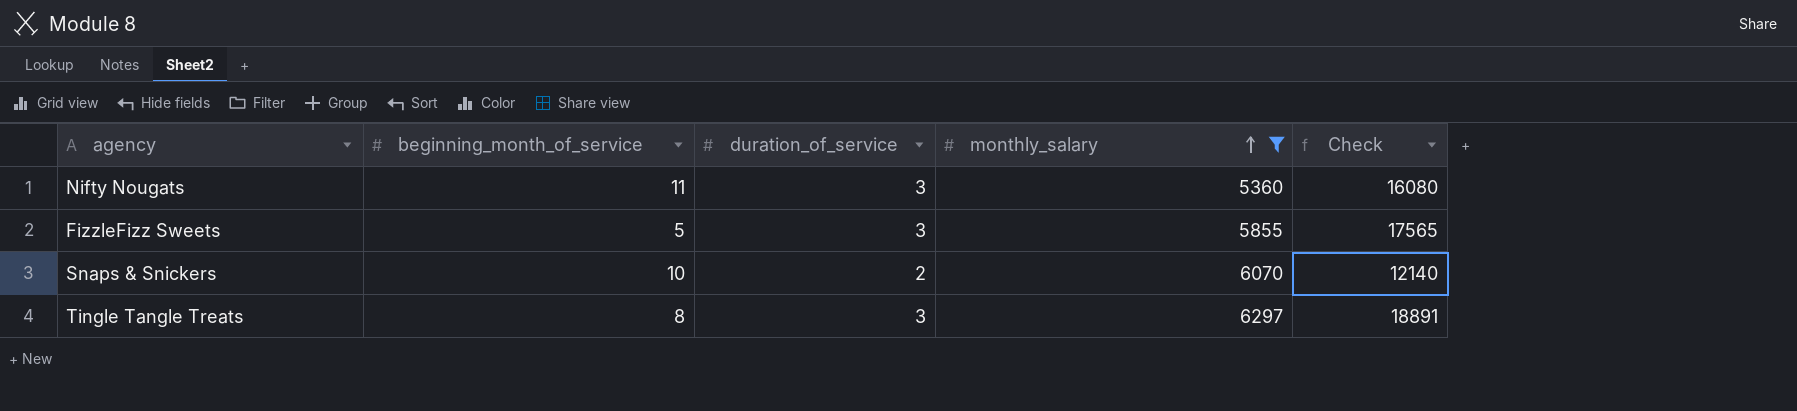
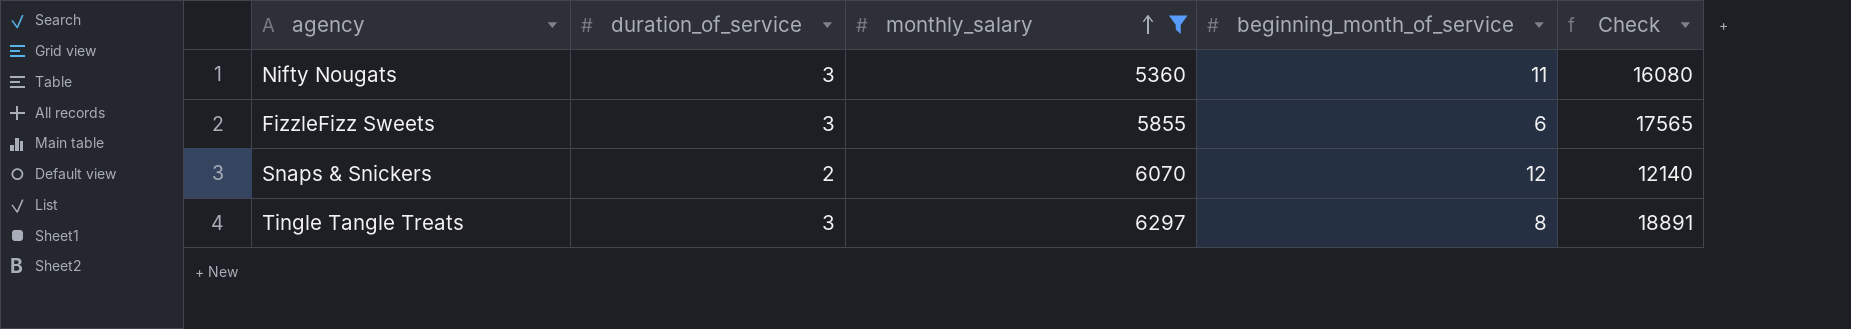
column beginning_month_of_service | position: 2 -> 4
FizzleFizz Sweets | beginning_month_of_service: 5 -> 6
Snaps & Snickers | beginning_month_of_service: 10 -> 12

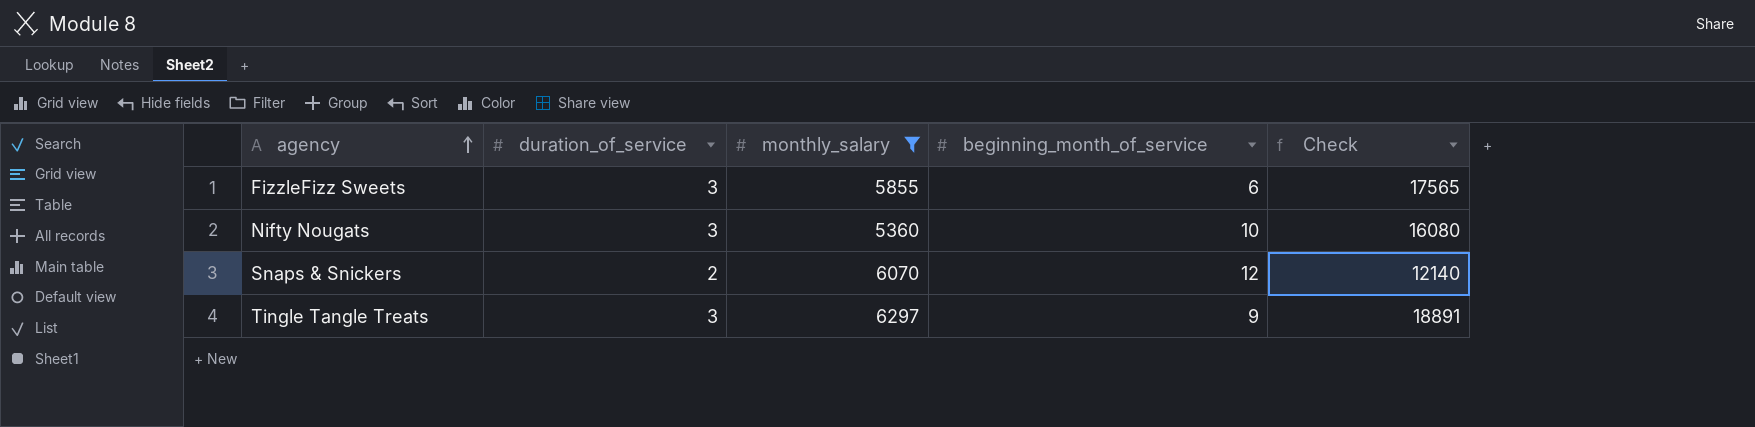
row order: monthly_salary ascending -> agency ascending
Nifty Nougats | beginning_month_of_service: 11 -> 10
Tingle Tangle Treats | beginning_month_of_service: 8 -> 9

